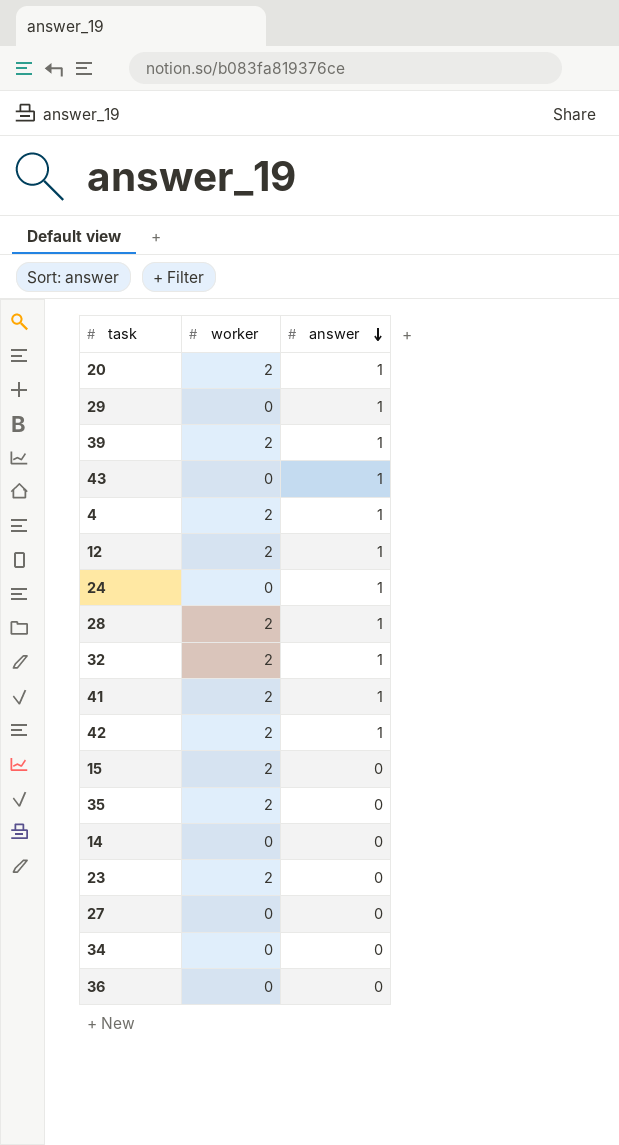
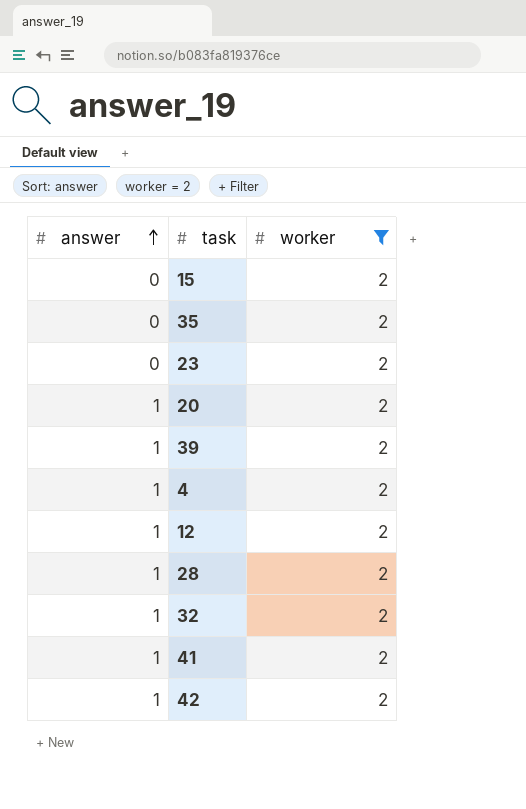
filter: none -> worker = 2
row order: answer descending -> answer ascending
column answer | position: 3 -> 1

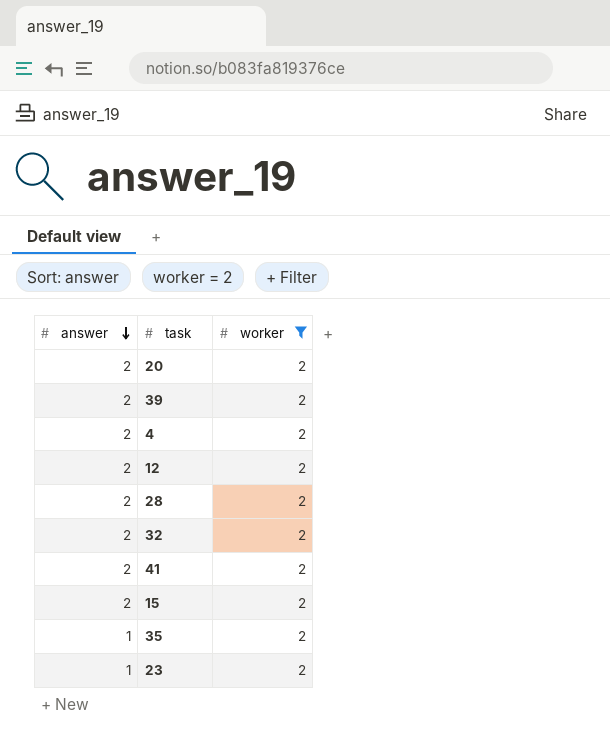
row order: answer ascending -> answer descending
row 42: 1 | 2 -> none
20 | answer: 1 -> 2
39 | answer: 1 -> 2
4 | answer: 1 -> 2
12 | answer: 1 -> 2
28 | answer: 1 -> 2
32 | answer: 1 -> 2
41 | answer: 1 -> 2
15 | answer: 0 -> 2
35 | answer: 0 -> 1
23 | answer: 0 -> 1

